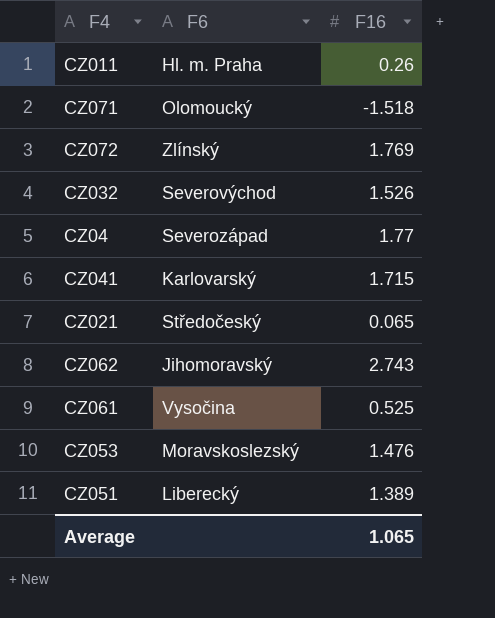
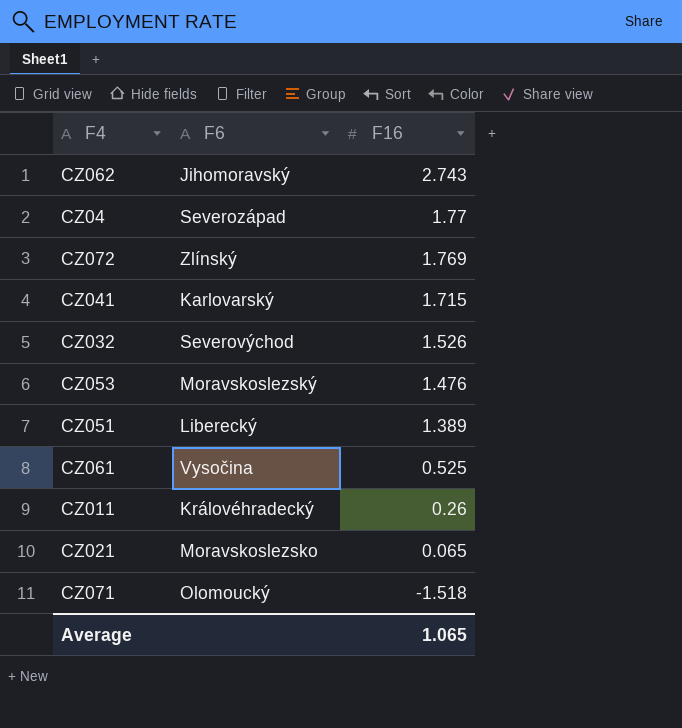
row order: none -> F16 descending
CZ011 | F6: Hl. m. Praha -> Královéhradecký
CZ021 | F6: Středočeský -> Moravskoslezsko

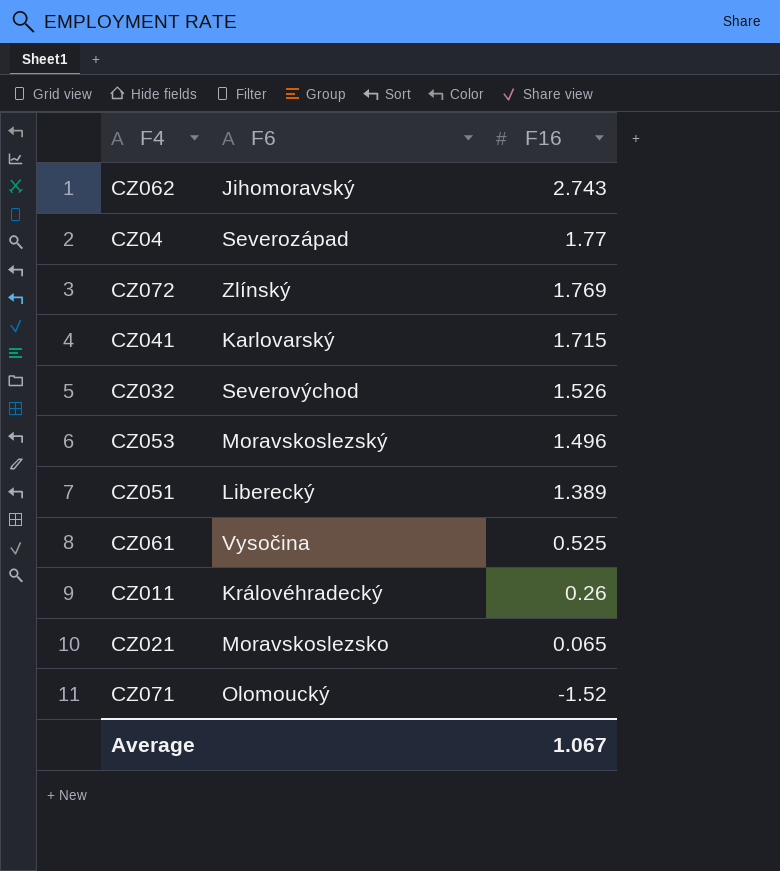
CZ053 | F16: 1.476 -> 1.496
CZ071 | F16: -1.518 -> -1.52
Average | F16: 1.065 -> 1.067

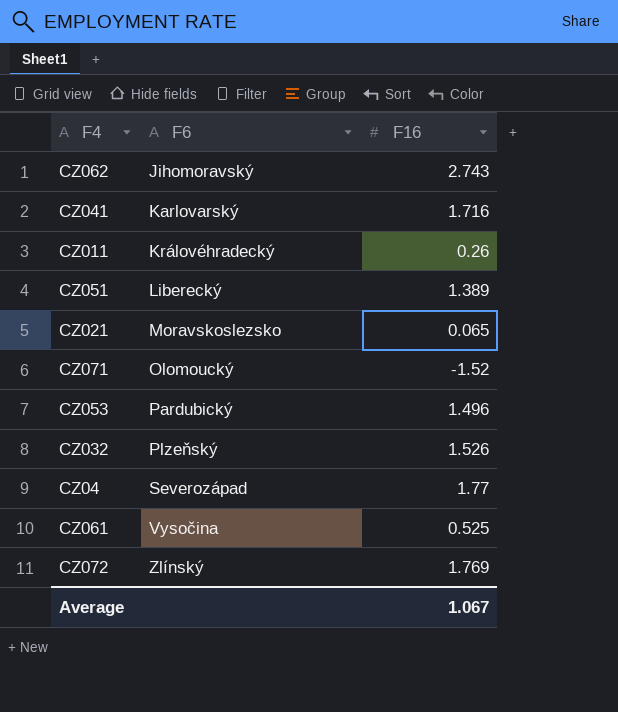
row order: F16 descending -> F6 ascending
CZ041 | F16: 1.715 -> 1.716
CZ053 | F6: Moravskoslezský -> Pardubický
CZ032 | F6: Severovýchod -> Plzeňský

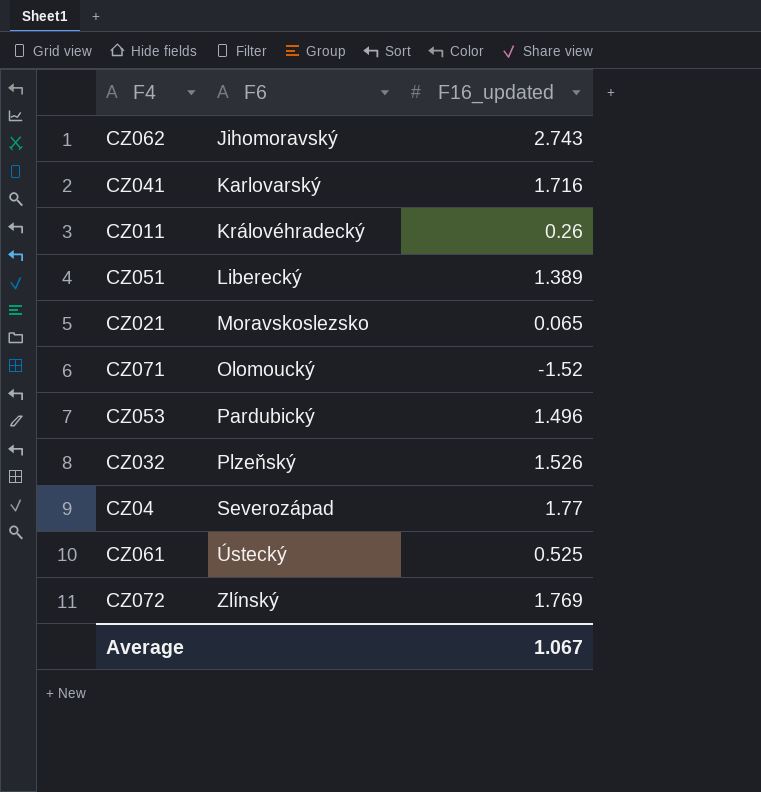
column name: F16 -> F16_updated
CZ061 | F6: Vysočina -> Ústecký

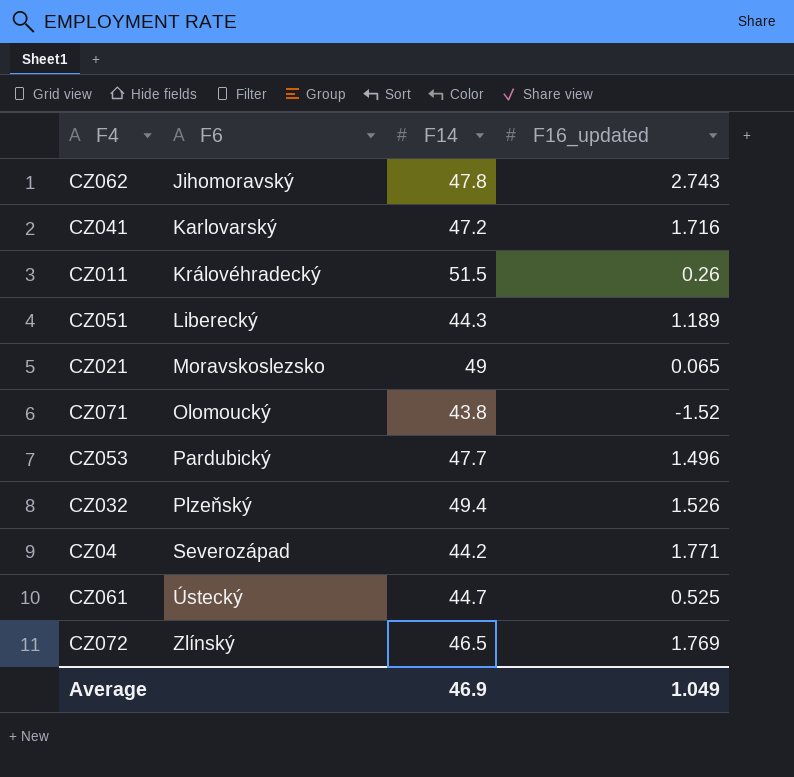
column F14 | position: none -> 3
CZ051 | F16_updated: 1.389 -> 1.189
CZ04 | F16_updated: 1.77 -> 1.771
Average | F16_updated: 1.067 -> 1.049

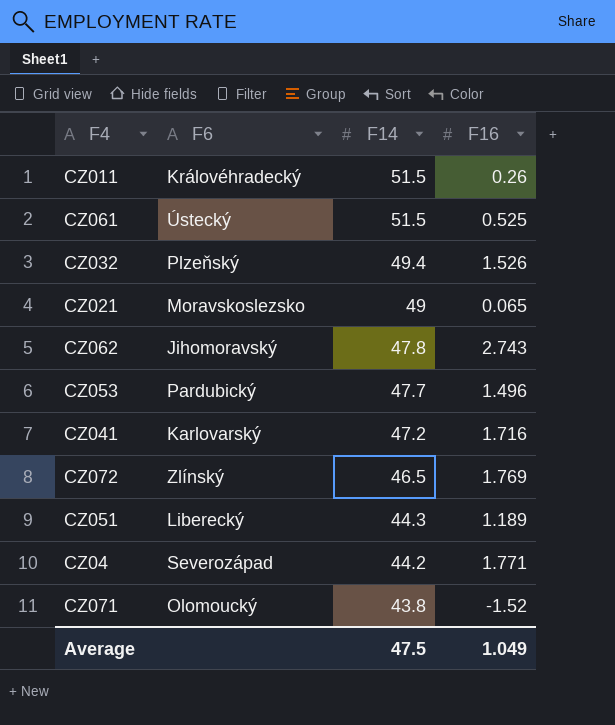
row order: F6 ascending -> F14 descending
column name: F16_updated -> F16
CZ061 | F14: 44.7 -> 51.5
Average | F14: 46.9 -> 47.5

